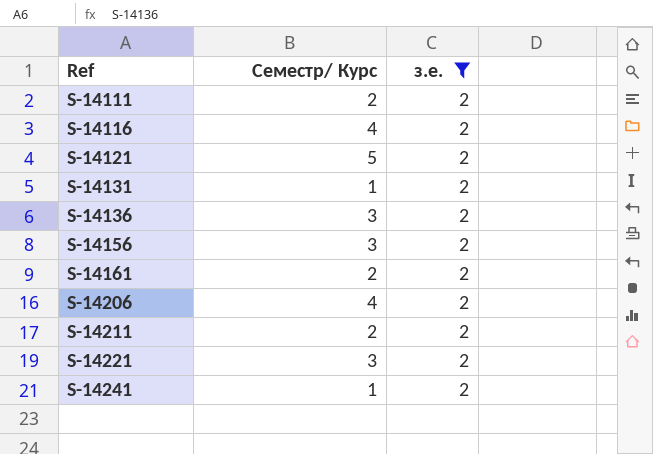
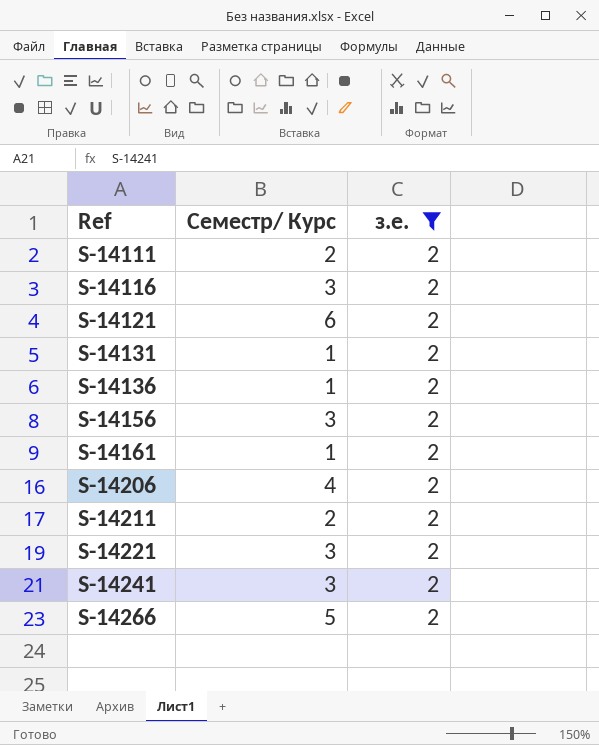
S-14116 | Семестр/ Курс: 4 -> 3
S-14121 | Семестр/ Курс: 5 -> 6
S-14136 | Семестр/ Курс: 3 -> 1
S-14161 | Семестр/ Курс: 2 -> 1
S-14241 | Семестр/ Курс: 1 -> 3
row S-14266: none -> 5 | 2

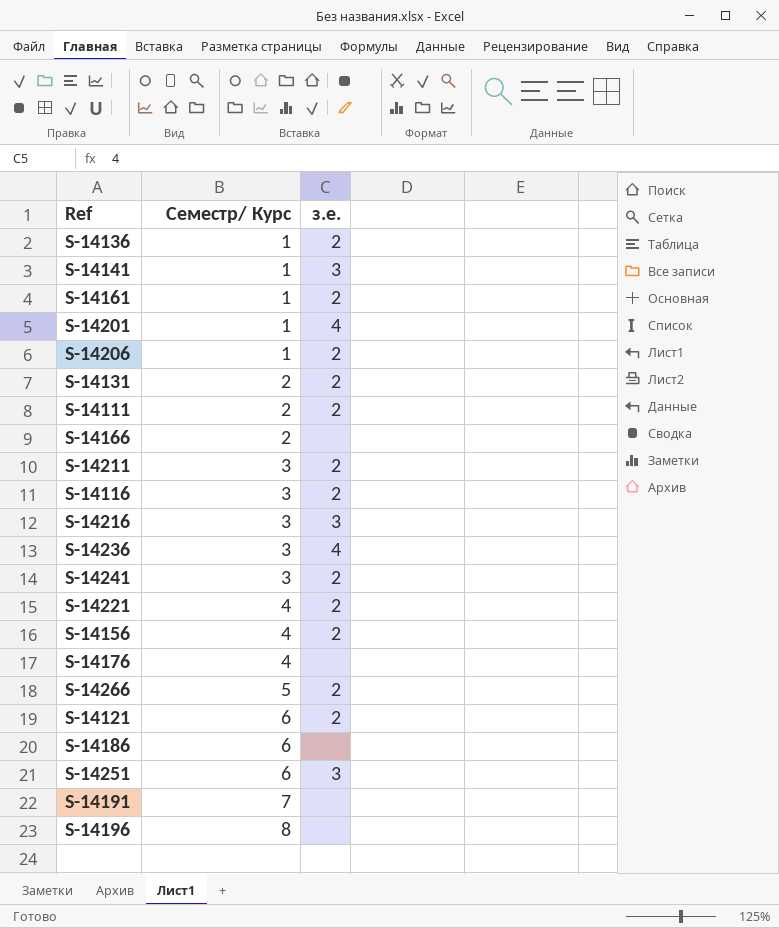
filter: з.е. = 2 -> none
row order: Ref ascending -> Семестр/ Курс ascending
S-14206 | Семестр/ Курс: 4 -> 1
S-14131 | Семестр/ Курс: 1 -> 2
S-14211 | Семестр/ Курс: 2 -> 3
S-14221 | Семестр/ Курс: 3 -> 4
S-14156 | Семестр/ Курс: 3 -> 4

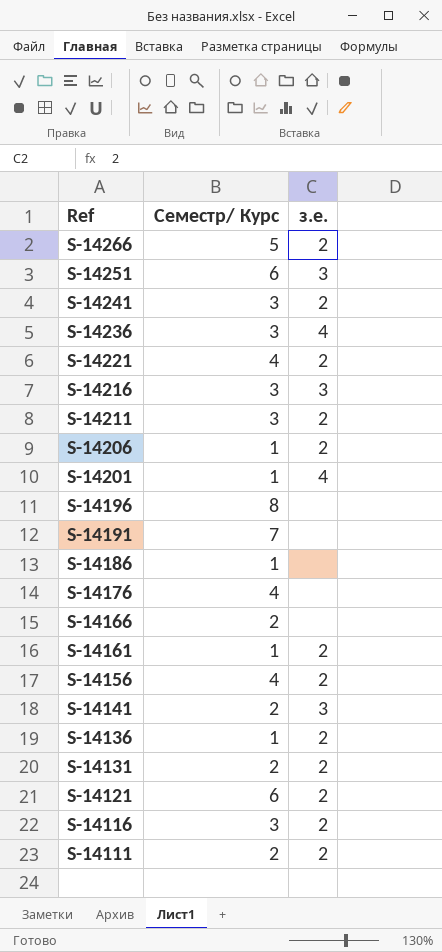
row order: Семестр/ Курс ascending -> Ref descending
S-14186 | Семестр/ Курс: 6 -> 1
S-14141 | Семестр/ Курс: 1 -> 2

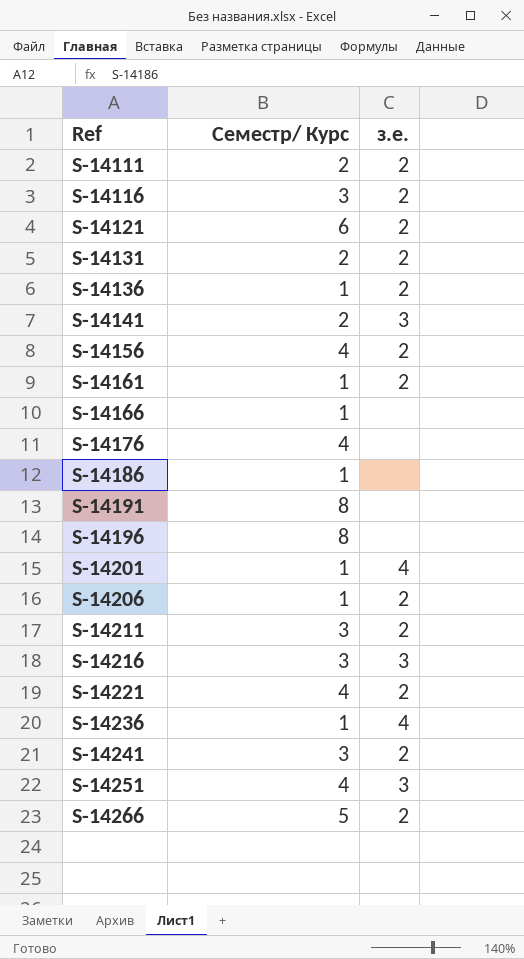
row order: Ref descending -> Ref ascending
S-14166 | Семестр/ Курс: 2 -> 1
S-14191 | Семестр/ Курс: 7 -> 8
S-14236 | Семестр/ Курс: 3 -> 1
S-14251 | Семестр/ Курс: 6 -> 4

